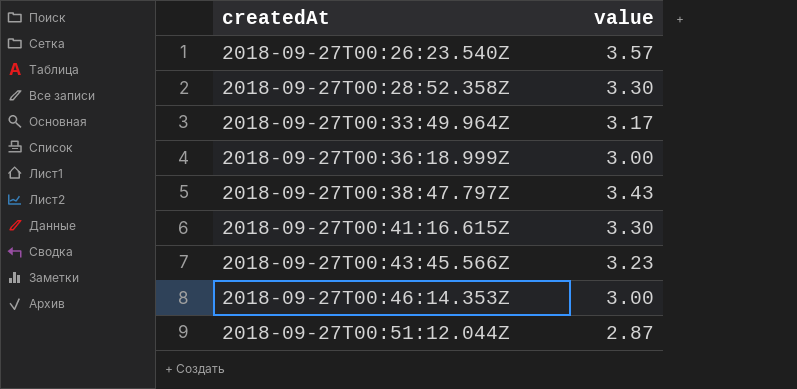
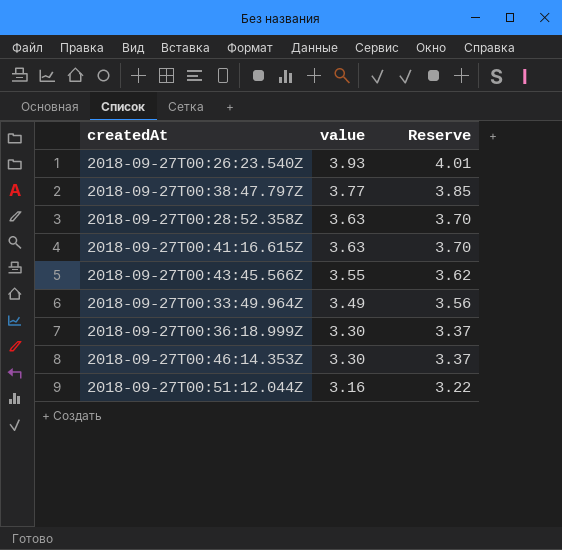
row order: createdAt ascending -> value descending
column Reserve | formula: none -> [value] * 1.02
2018-09-27T00:26:23.540Z | value: 3.57 -> 3.93
2018-09-27T00:38:47.797Z | value: 3.43 -> 3.77
2018-09-27T00:28:52.358Z | value: 3.30 -> 3.63
2018-09-27T00:41:16.615Z | value: 3.30 -> 3.63
2018-09-27T00:43:45.566Z | value: 3.23 -> 3.55
2018-09-27T00:33:49.964Z | value: 3.17 -> 3.49
2018-09-27T00:36:18.999Z | value: 3.00 -> 3.30
2018-09-27T00:46:14.353Z | value: 3.00 -> 3.30
2018-09-27T00:51:12.044Z | value: 2.87 -> 3.16

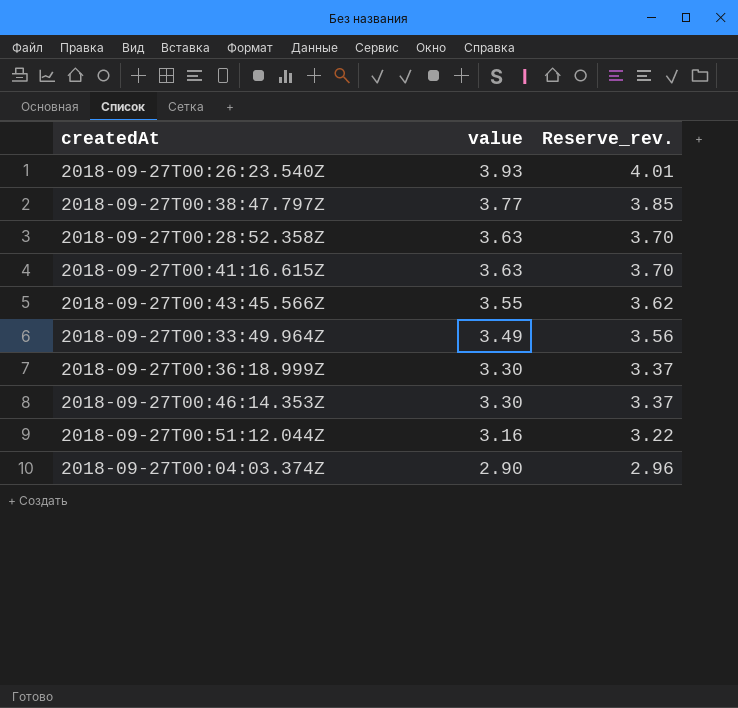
column name: Reserve -> Reserve_rev.
row 2018-09-27T00:04:03.374Z: none -> 2.90 | 2.96

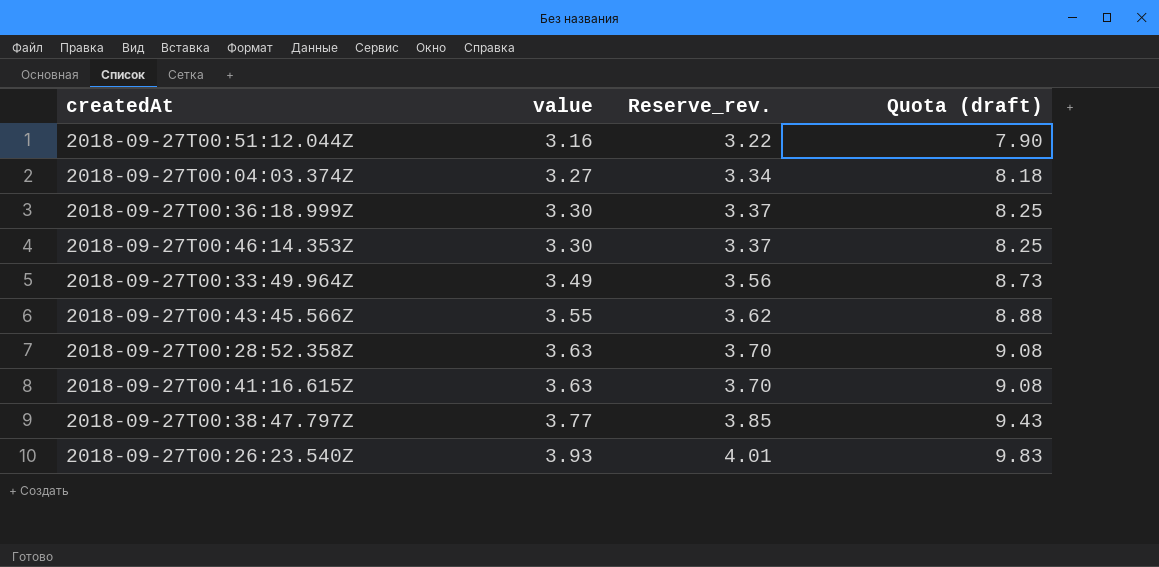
row order: value descending -> value ascending
column Quota (draft) | formula: none -> [value] * 2.5
2018-09-27T00:04:03.374Z | value: 2.90 -> 3.27
2018-09-27T00:04:03.374Z | Reserve_rev.: 2.96 -> 3.34

